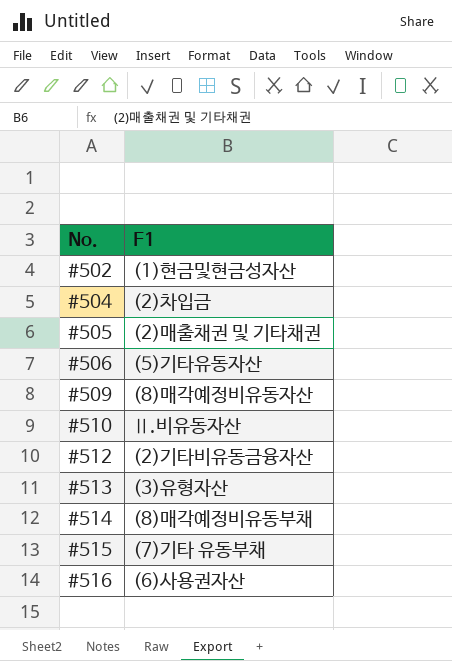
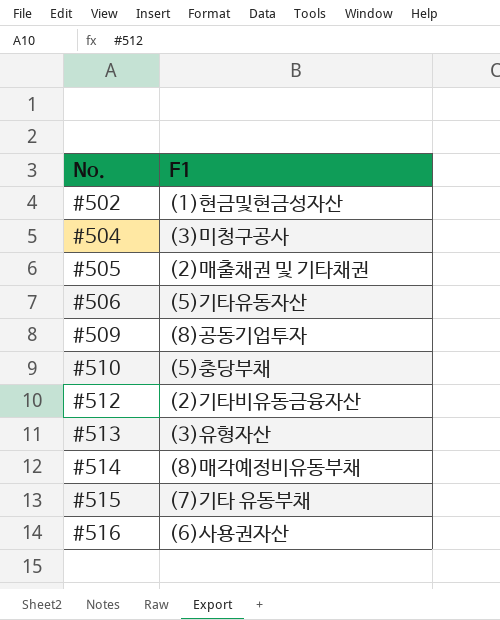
#504 | F1: (2)차입금 -> (3)미청구공사
#509 | F1: (8)매각예정비유동자산 -> (8)공동기업투자
#510 | F1: Ⅱ.비유동자산 -> (5)충당부채

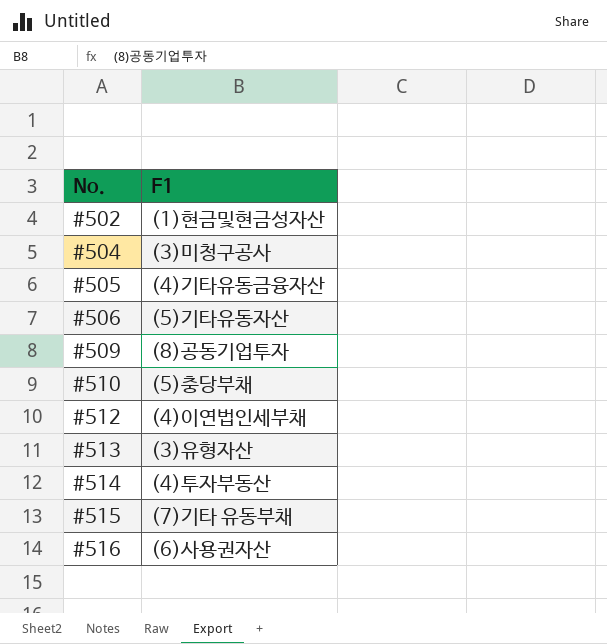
#505 | F1: (2)매출채권 및 기타채권 -> (4)기타유동금융자산
#512 | F1: (2)기타비유동금융자산 -> (4)이연법인세부채
#514 | F1: (8)매각예정비유동부채 -> (4)투자부동산

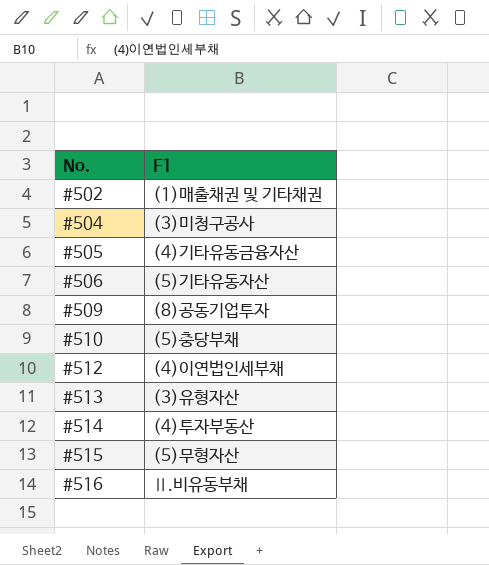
#502 | F1: (1)현금및현금성자산 -> (1)매출채권 및 기타채권
#515 | F1: (7)기타 유동부채 -> (5)무형자산
#516 | F1: (6)사용권자산 -> Ⅱ.비유동부채

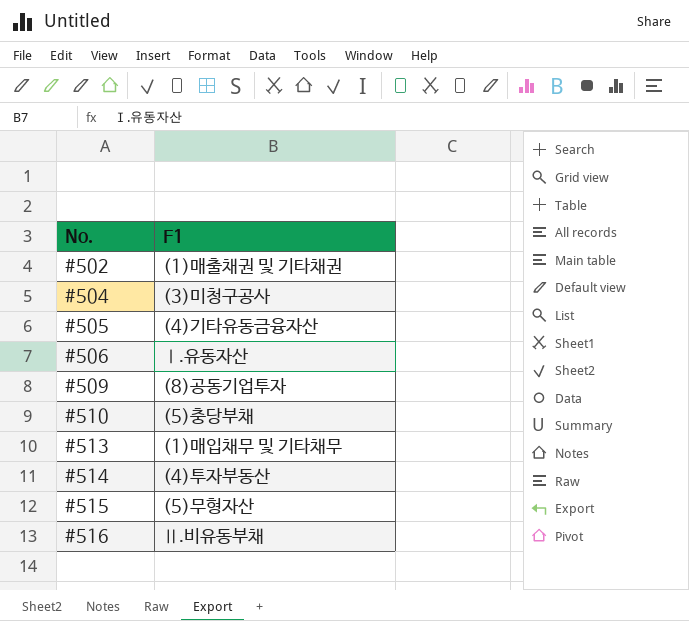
row #512: (4)이연법인세부채 -> none
#506 | F1: (5)기타유동자산 -> Ⅰ.유동자산
#513 | F1: (3)유형자산 -> (1)매입채무 및 기타채무

